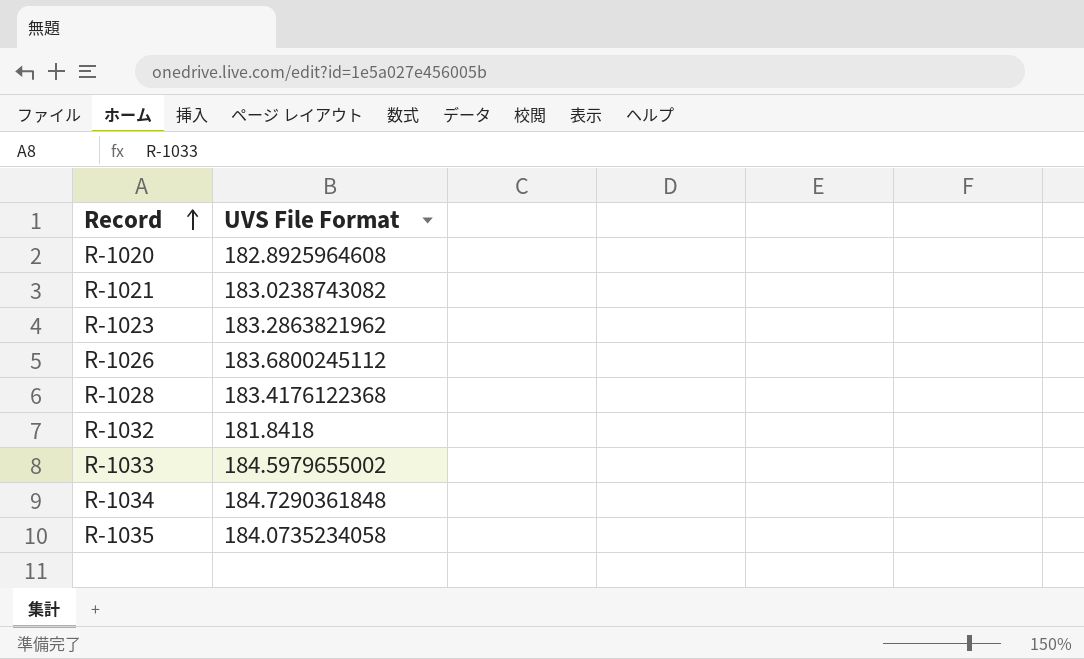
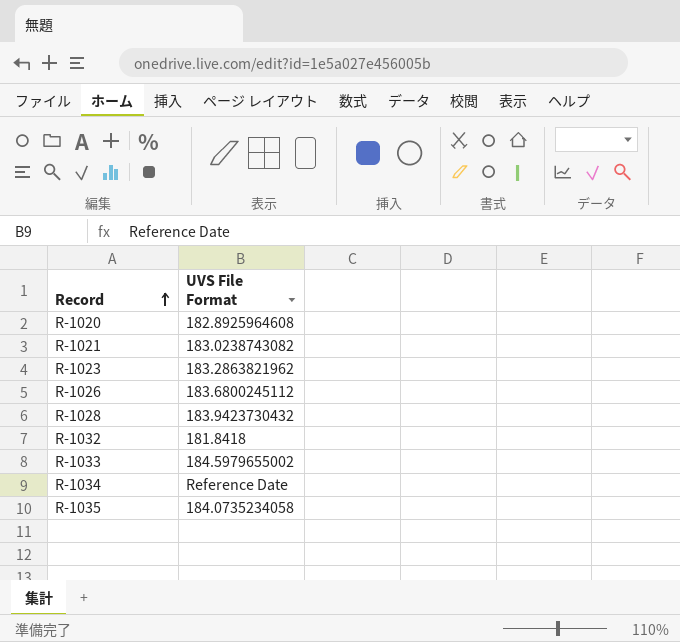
R-1028 | UVS File Format: 183.4176122368 -> 183.9423730432
R-1034 | UVS File Format: 184.7290361848 -> Reference Date

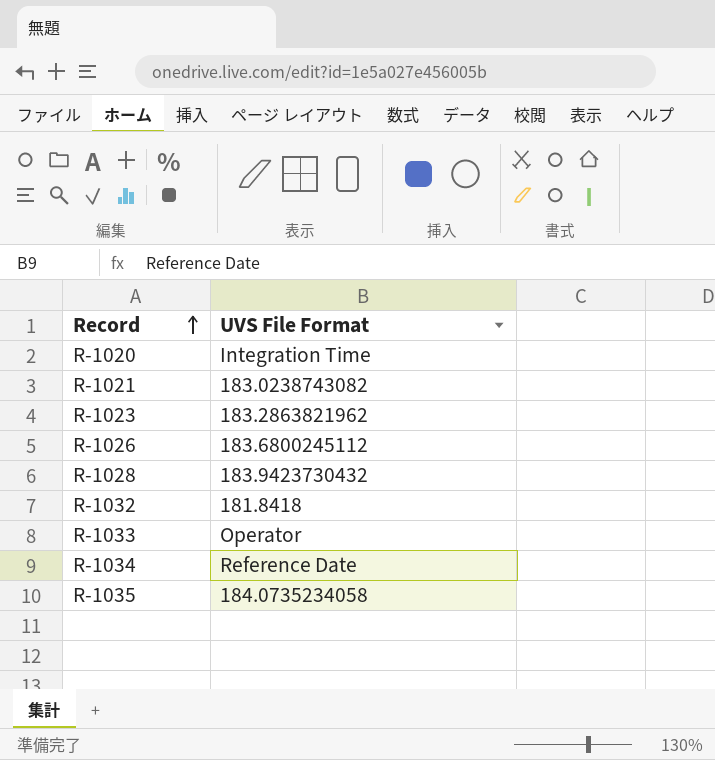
R-1020 | UVS File Format: 182.8925964608 -> Integration Time
R-1033 | UVS File Format: 184.5979655002 -> Operator

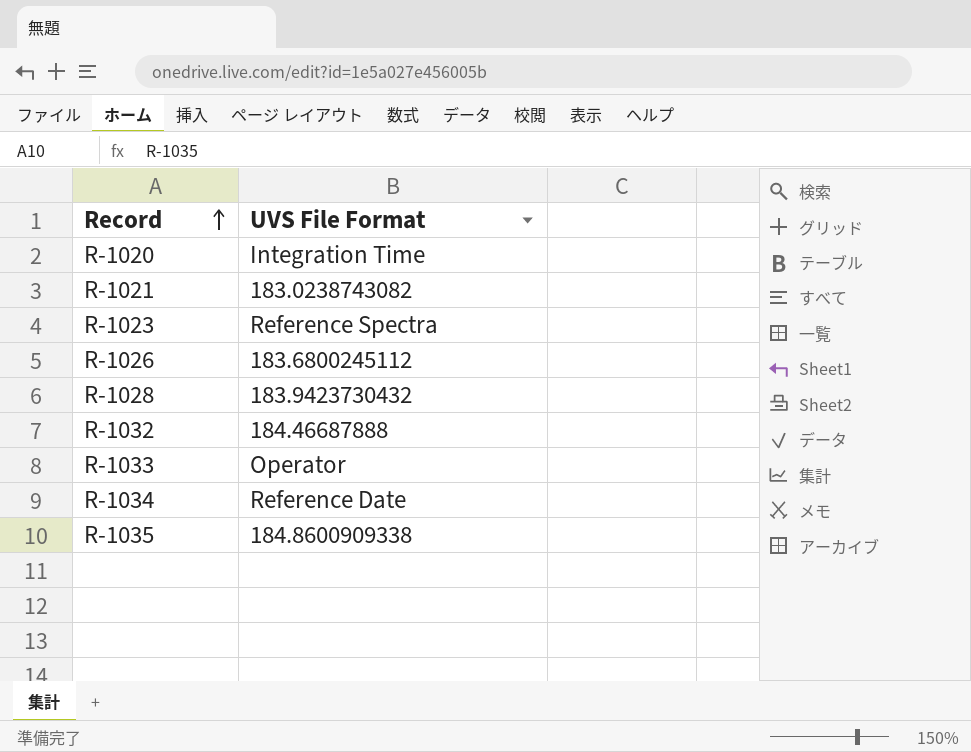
R-1023 | UVS File Format: 183.2863821962 -> Reference Spectra
R-1032 | UVS File Format: 181.8418 -> 184.46687888
R-1035 | UVS File Format: 184.0735234058 -> 184.8600909338

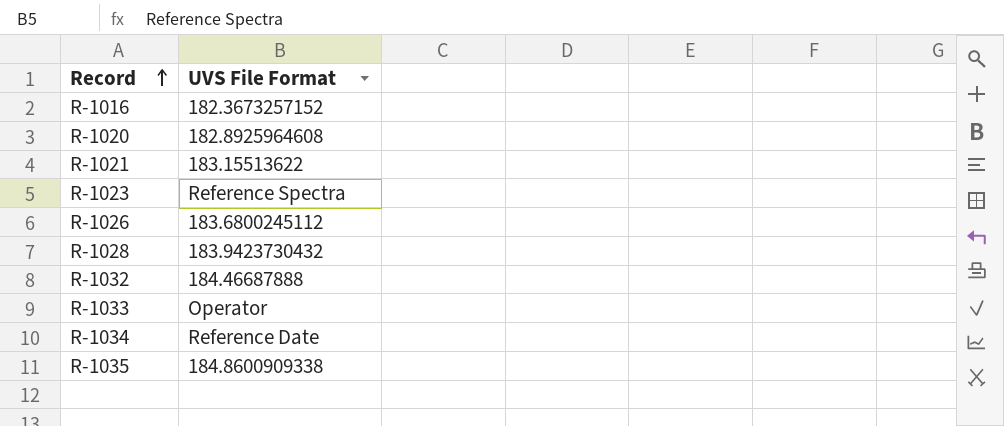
row R-1016: none -> 182.3673257152
R-1020 | UVS File Format: Integration Time -> 182.8925964608
R-1021 | UVS File Format: 183.0238743082 -> 183.15513622

